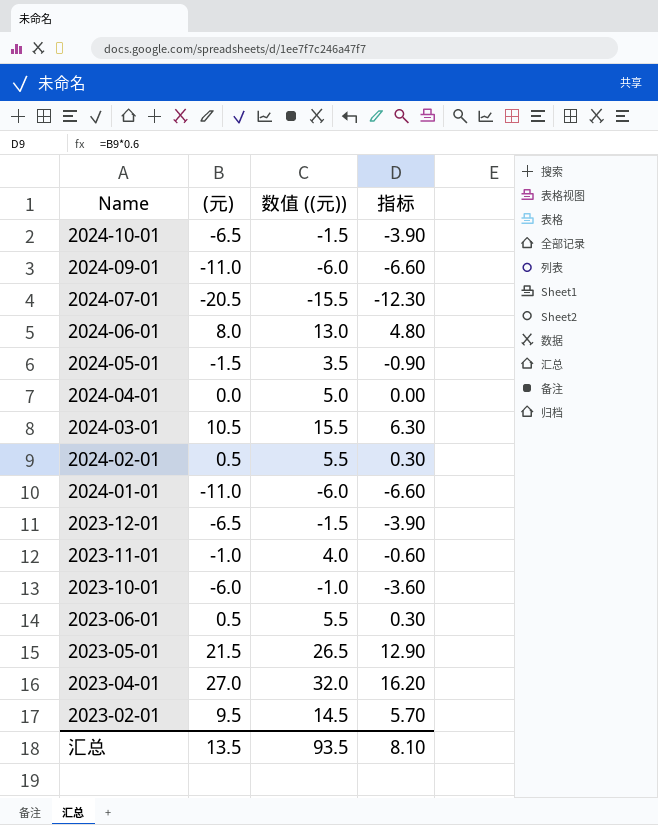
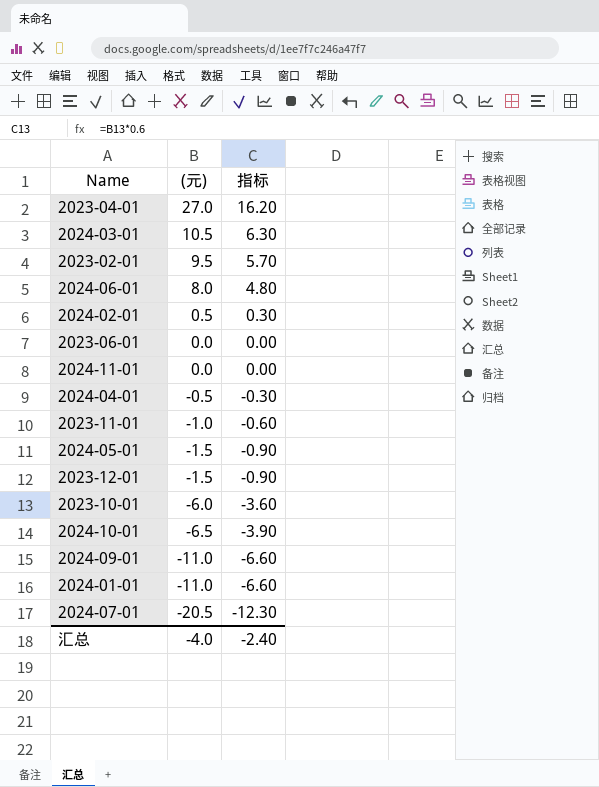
row order: Name descending -> (元) descending
column 数值 ((元)) | formula: [(元)] + 5 -> none
row 2023-05-01: 21.5 | 26.5 | 12.90 -> none
2023-06-01 | (元): 0.5 -> 0.0
2023-06-01 | 指标: 0.30 -> 0.00
row 2024-11-01: none -> 0.0 | 0.00
2024-04-01 | (元): 0.0 -> -0.5
2024-04-01 | 指标: 0.00 -> -0.30
2023-12-01 | (元): -6.5 -> -1.5
2023-12-01 | 指标: -3.90 -> -0.90
汇总 | (元): 13.5 -> -4.0
汇总 | 指标: 8.10 -> -2.40

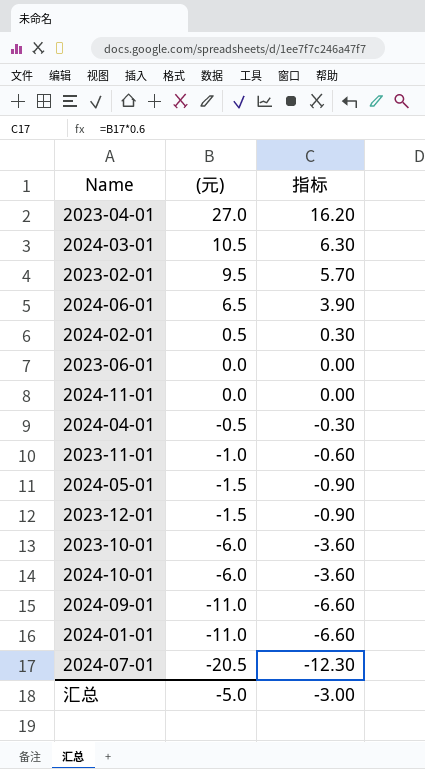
2024-06-01 | (元): 8.0 -> 6.5
2024-06-01 | 指标: 4.80 -> 3.90
2024-10-01 | (元): -6.5 -> -6.0
2024-10-01 | 指标: -3.90 -> -3.60
汇总 | (元): -4.0 -> -5.0
汇总 | 指标: -2.40 -> -3.00

